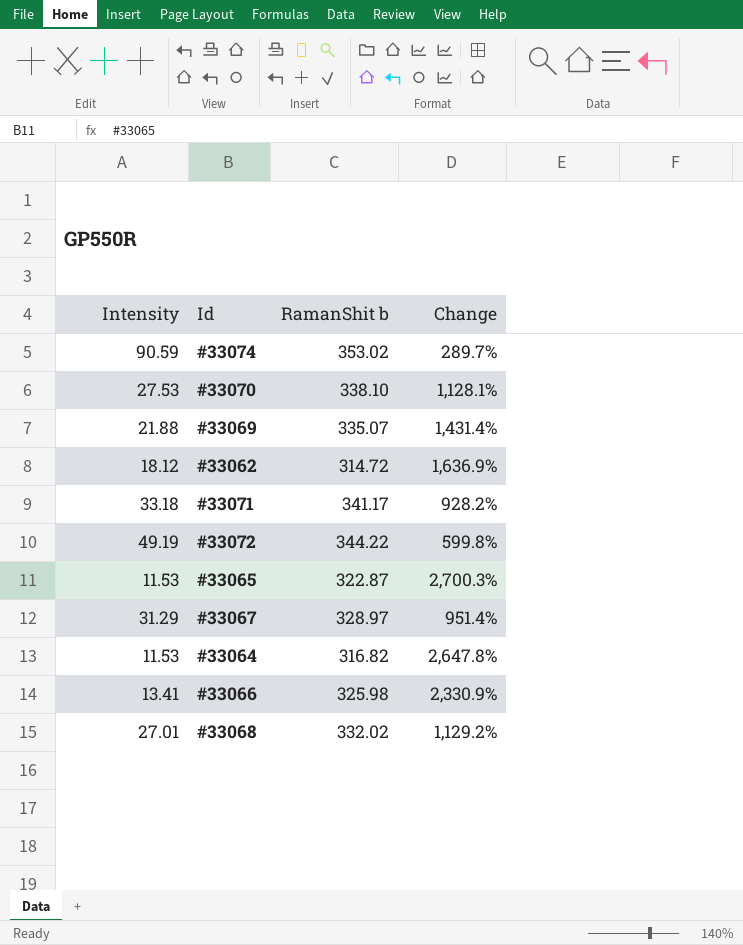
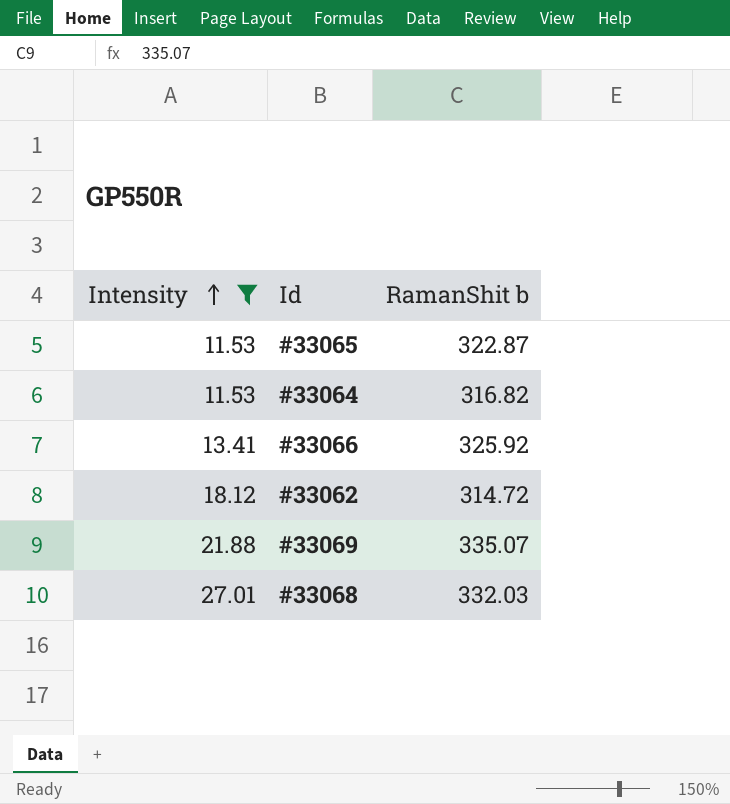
filter: none -> Intensity <= 27.01
row order: none -> Intensity ascending
column Change | formula: ([RamanShit b] - [Intensity]) / [Intensity] -> none
#33066 | RamanShit b: 325.98 -> 325.92
#33068 | RamanShit b: 332.02 -> 332.03

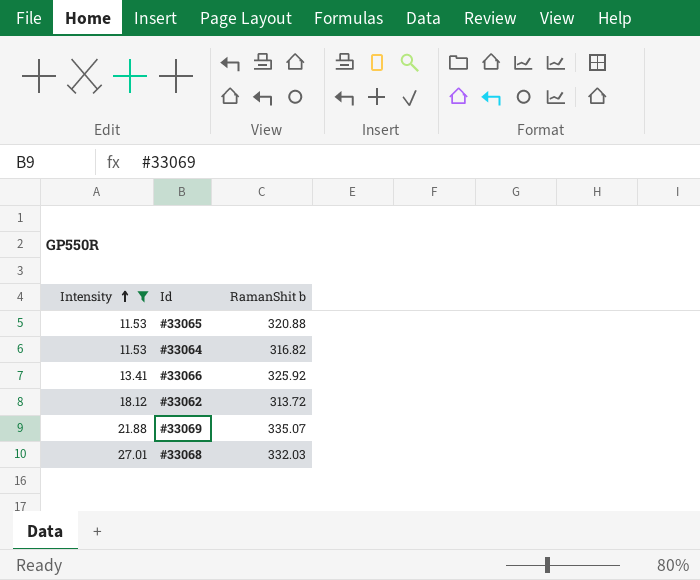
#33065 | RamanShit b: 322.87 -> 320.88
#33062 | RamanShit b: 314.72 -> 313.72

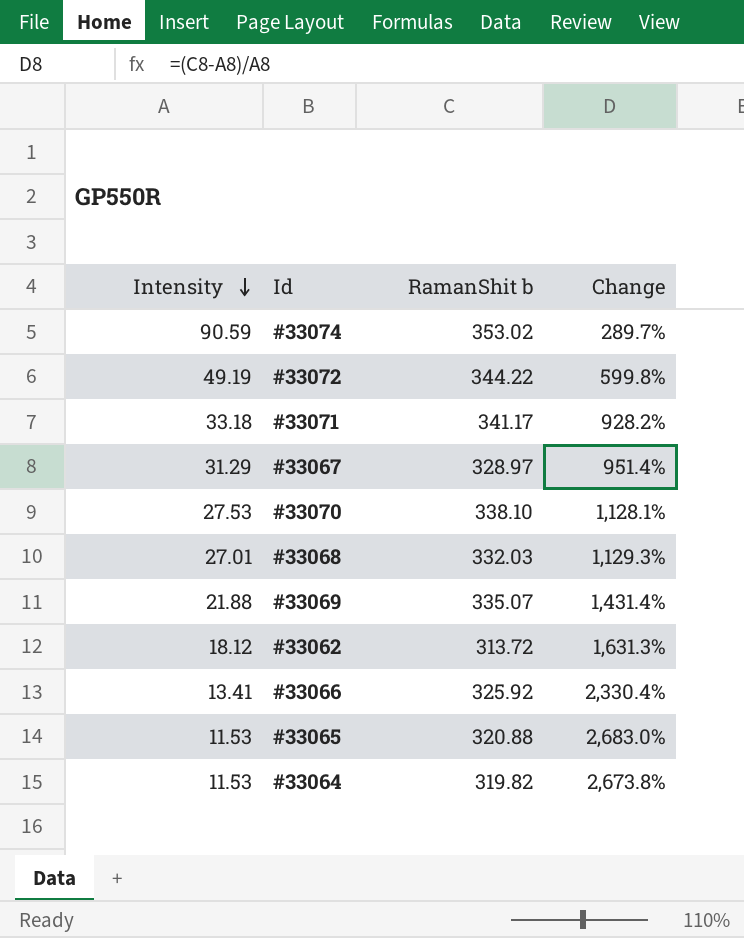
filter: Intensity <= 27.01 -> none
row order: Intensity ascending -> Intensity descending
column Change | formula: none -> ([RamanShit b] - [Intensity]) / [Intensity]
#33064 | RamanShit b: 316.82 -> 319.82

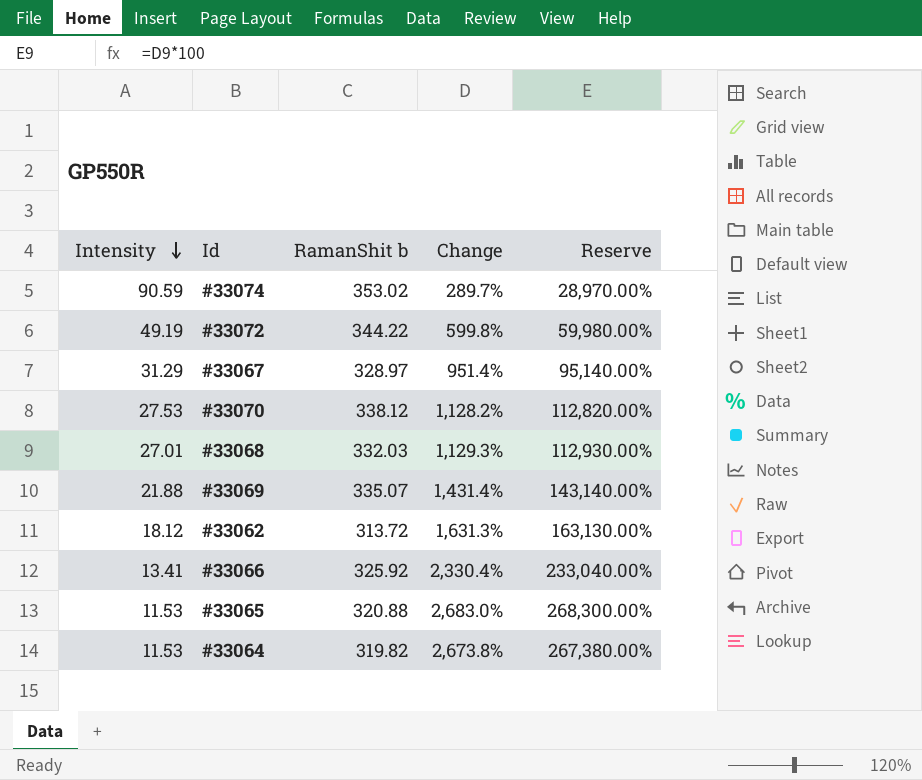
column Reserve | formula: none -> [Change] * 100
row #33071: 33.18 | 341.17 | 928.2% -> none
#33070 | RamanShit b: 338.10 -> 338.12
#33070 | Change: 1,128.1% -> 1,128.2%

